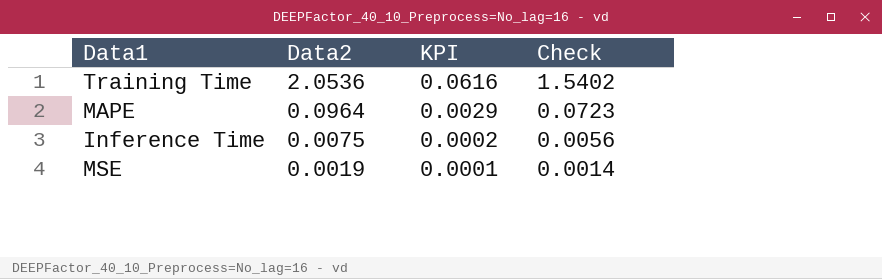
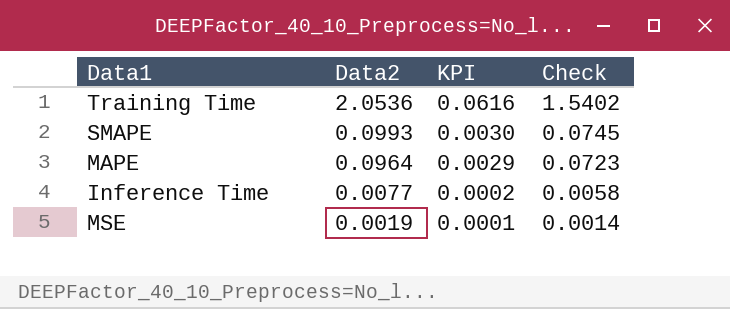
row SMAPE: none -> 0.0993 | 0.0030 | 0.0745
Inference Time | Data2: 0.0075 -> 0.0077
Inference Time | Check: 0.0056 -> 0.0058

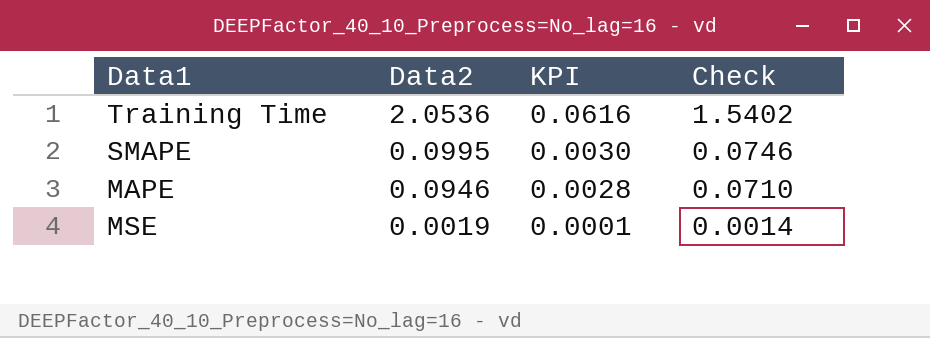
row Inference Time: 0.0077 | 0.0002 | 0.0058 -> none
SMAPE | Data2: 0.0993 -> 0.0995
SMAPE | Check: 0.0745 -> 0.0746
MAPE | Data2: 0.0964 -> 0.0946
MAPE | KPI: 0.0029 -> 0.0028
MAPE | Check: 0.0723 -> 0.0710

